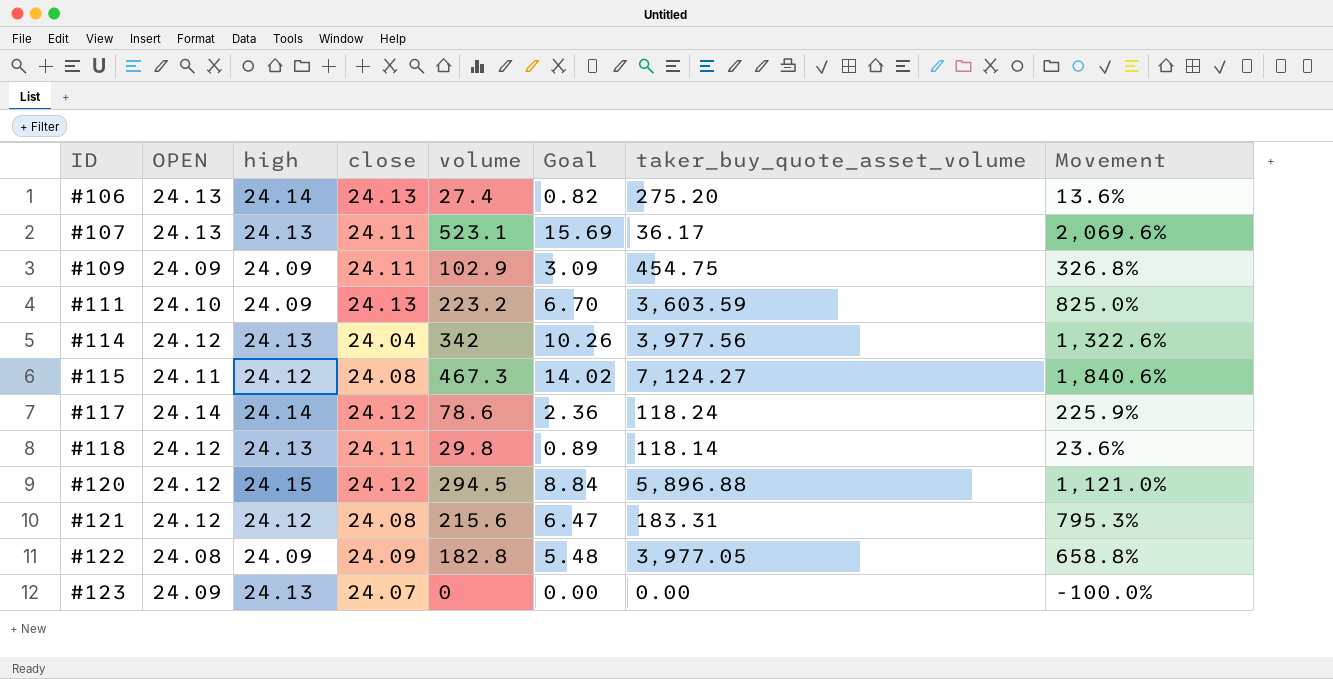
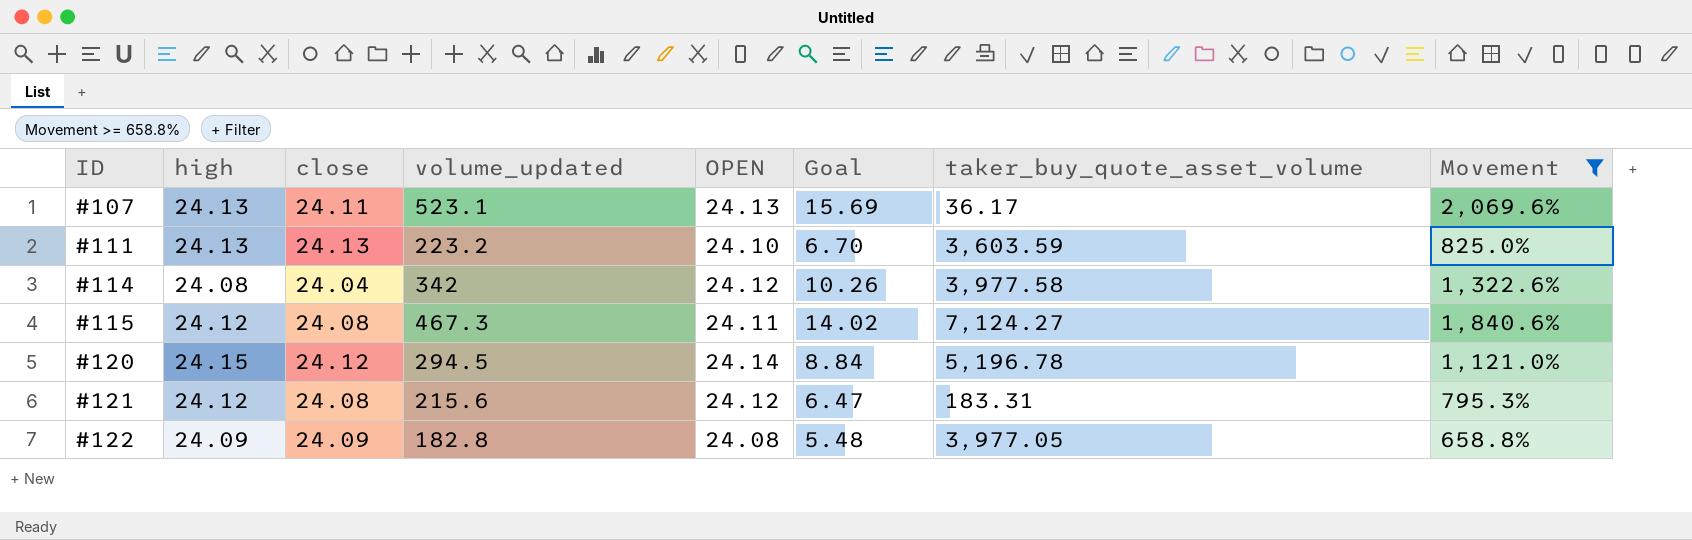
filter: none -> Movement >= 658.8%
column name: volume -> volume_updated
column OPEN | position: 2 -> 5
#111 | high: 24.09 -> 24.13
#114 | high: 24.13 -> 24.08
#114 | taker_buy_quote_asset_volume: 3,977.56 -> 3,977.58
#120 | OPEN: 24.12 -> 24.14
#120 | taker_buy_quote_asset_volume: 5,896.88 -> 5,196.78

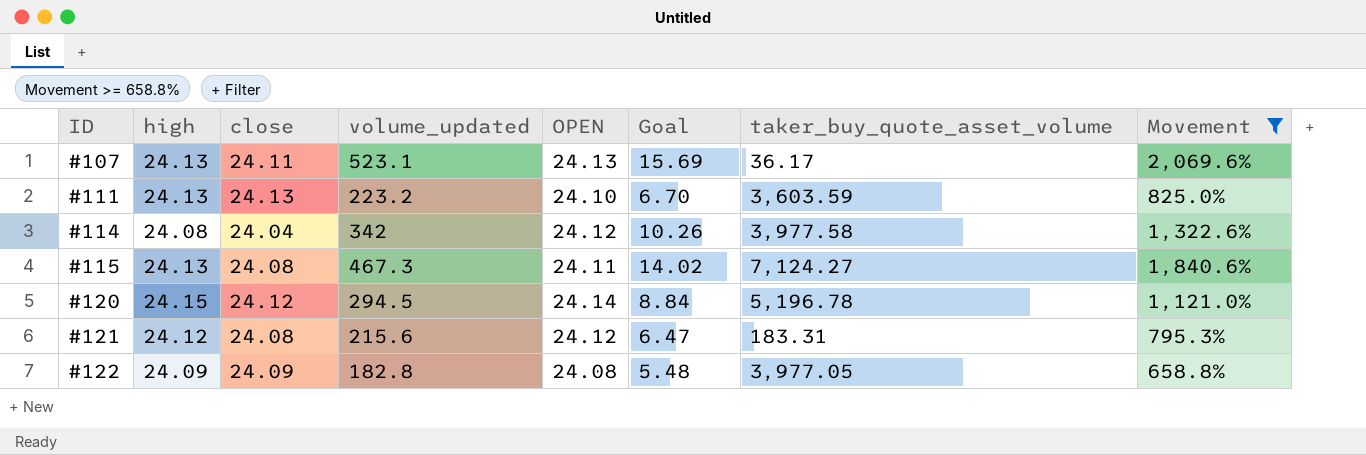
#115 | high: 24.12 -> 24.13

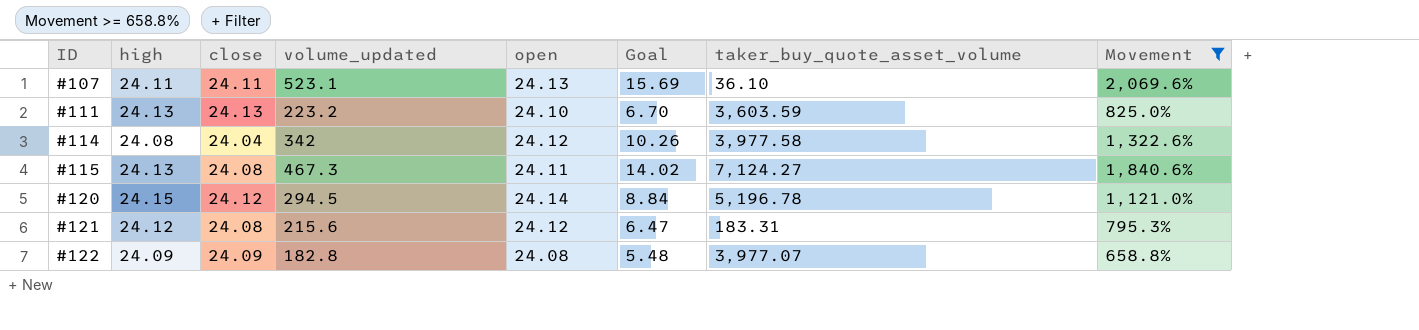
column name: OPEN -> open
#107 | high: 24.13 -> 24.11
#107 | taker_buy_quote_asset_volume: 36.17 -> 36.10
#122 | taker_buy_quote_asset_volume: 3,977.05 -> 3,977.07

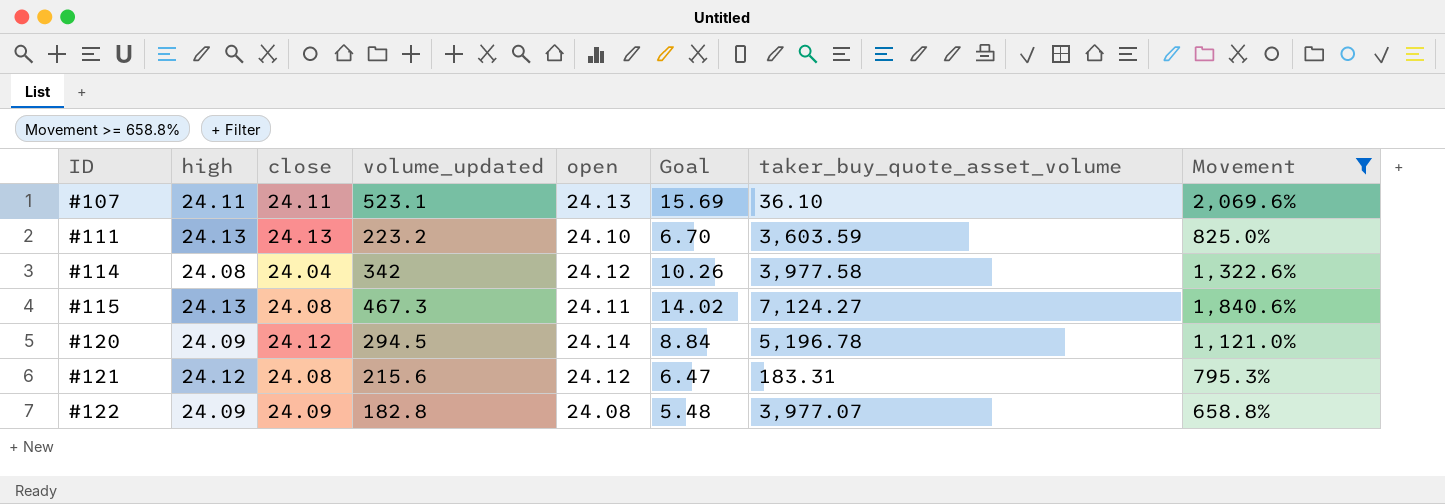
#120 | high: 24.15 -> 24.09

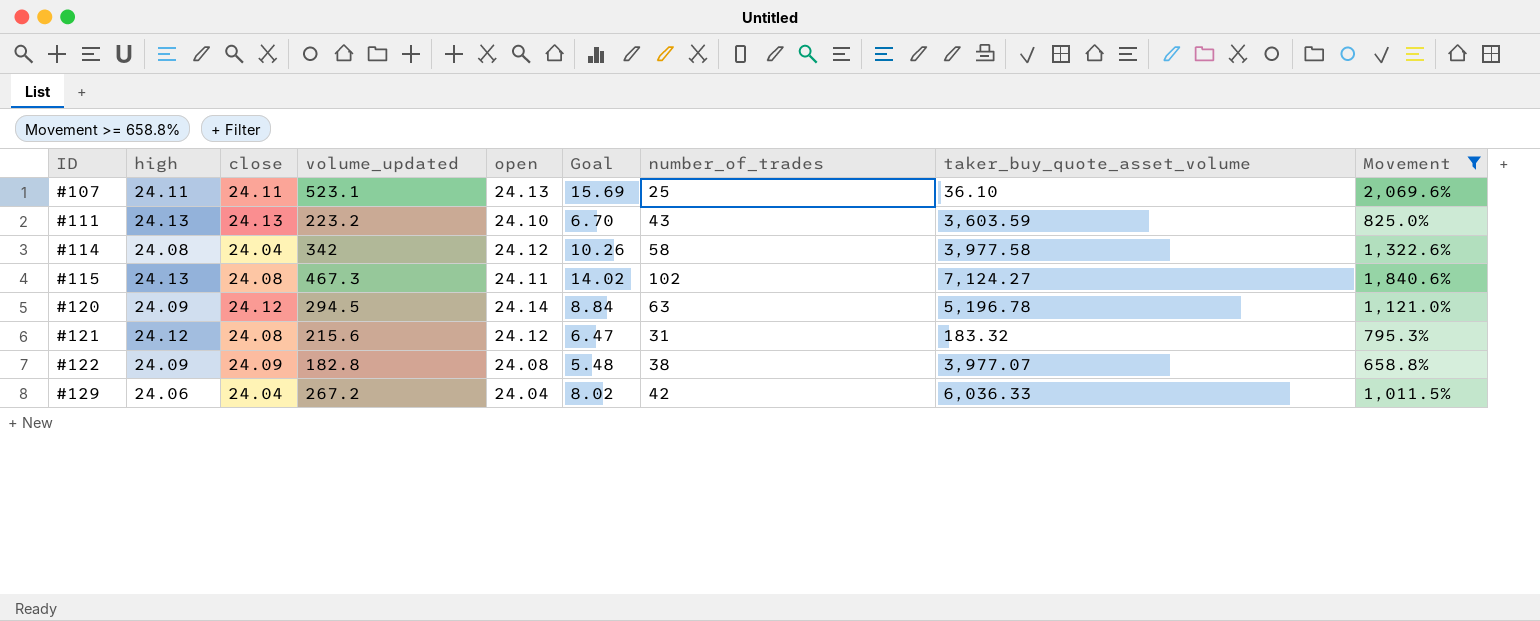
column number_of_trades | position: none -> 7
#121 | taker_buy_quote_asset_volume: 183.31 -> 183.32
row #129: none -> 24.06 | 24.04 | 267.2 | 24.04 | 8.02 | 42 | 6,036.33 | 1,011.5%

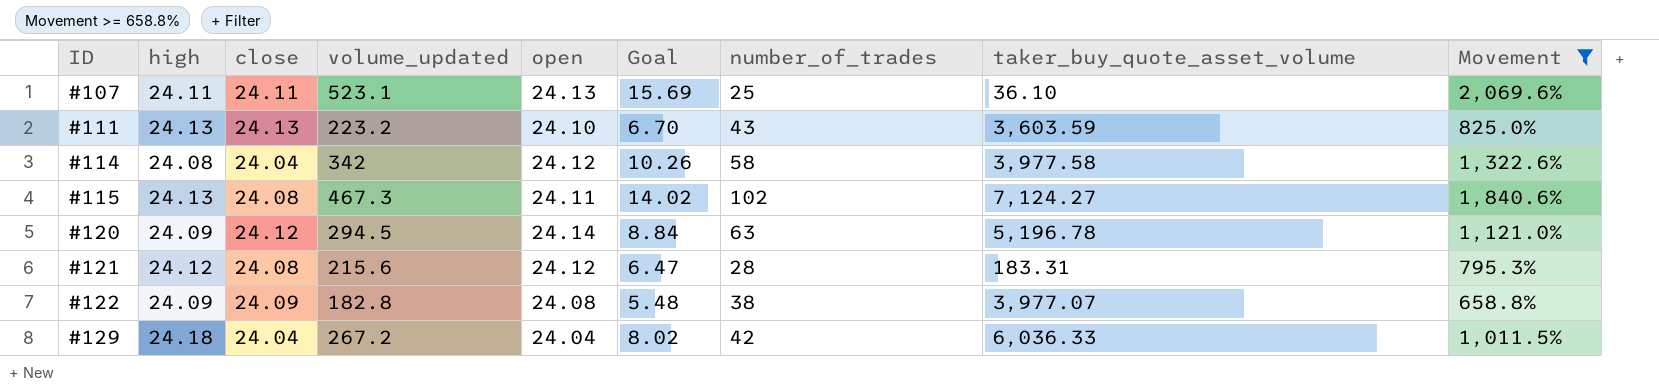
#121 | number_of_trades: 31 -> 28
#121 | taker_buy_quote_asset_volume: 183.32 -> 183.31
#129 | high: 24.06 -> 24.18

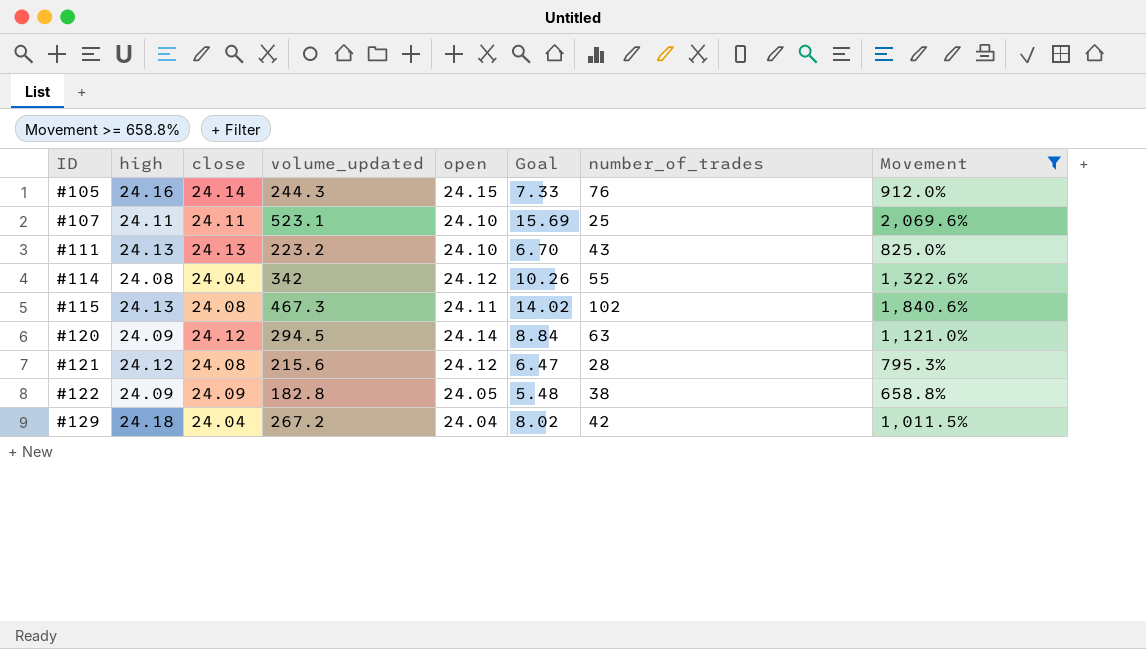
column taker_buy_quote_asset_volume | position: 8 -> none
row #105: none -> 24.16 | 24.14 | 244.3 | 24.15 | 7.33 | 76 | 912.0%
#107 | open: 24.13 -> 24.10
#114 | number_of_trades: 58 -> 55
#122 | open: 24.08 -> 24.05

